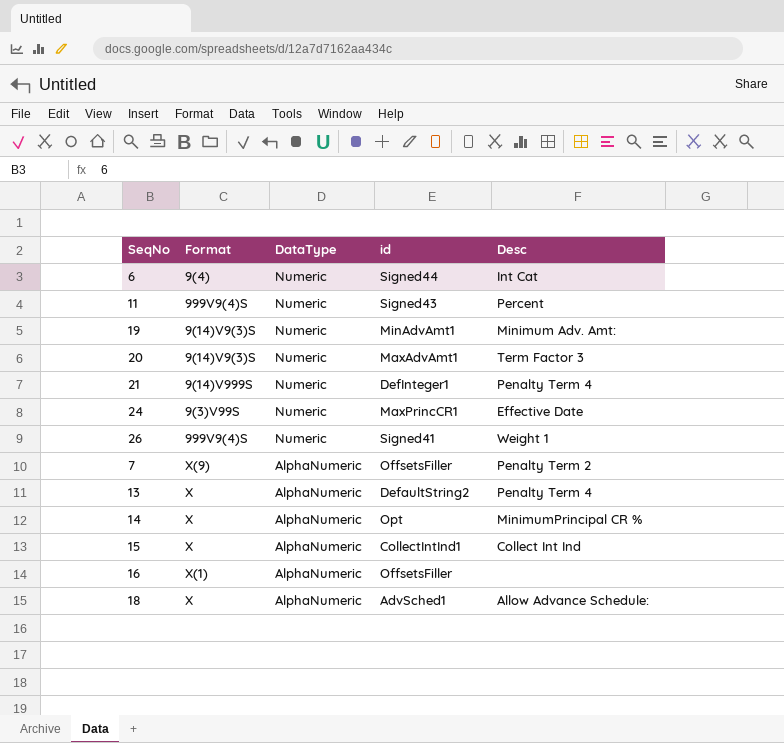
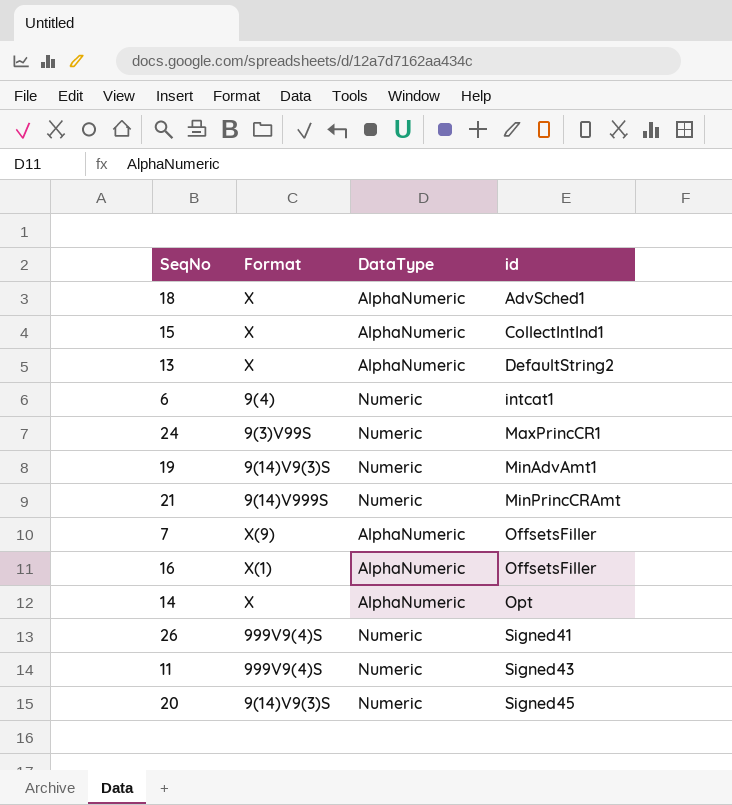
row order: DataType descending -> id ascending
column Desc | position: 5 -> none
6 | id: Signed44 -> intcat1
21 | id: DefInteger1 -> MinPrincCRAmt
20 | id: MaxAdvAmt1 -> Signed45

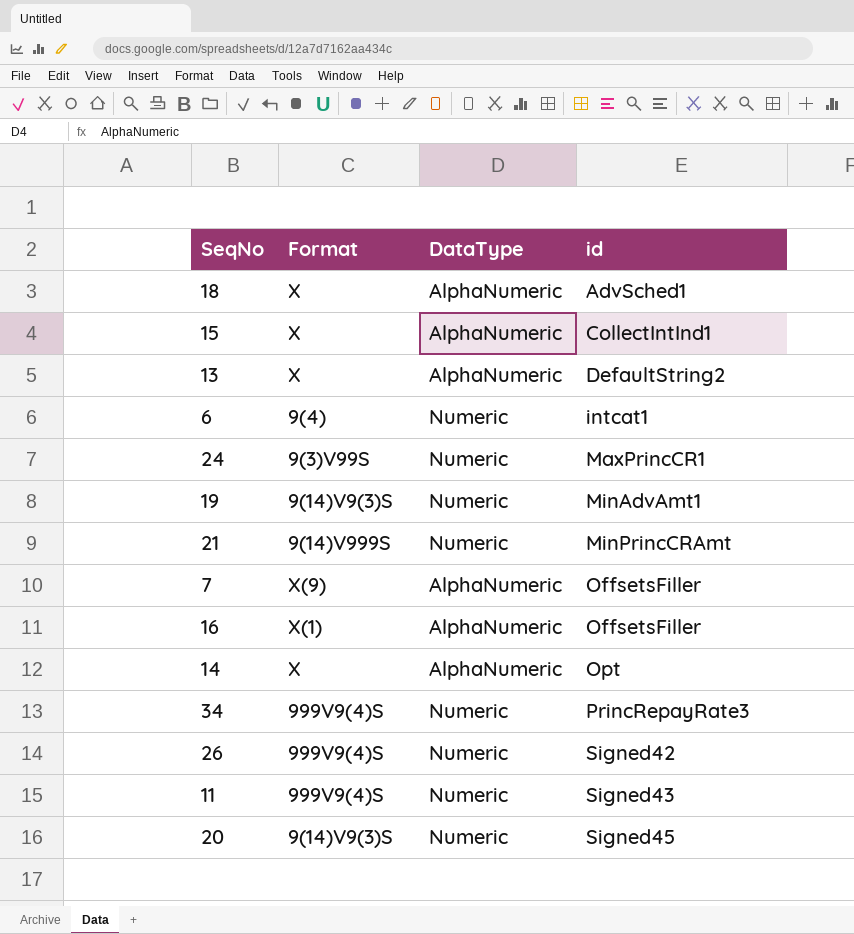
row 34: none -> 999V9(4)S | Numeric | PrincRepayRate3
26 | id: Signed41 -> Signed42

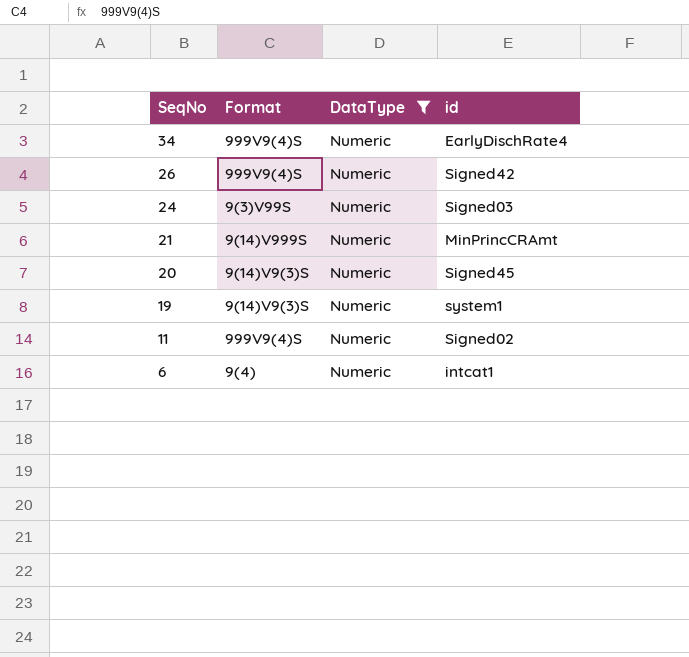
filter: none -> DataType = Numeric
row order: id ascending -> SeqNo descending
34 | id: PrincRepayRate3 -> EarlyDischRate4
24 | id: MaxPrincCR1 -> Signed03
19 | id: MinAdvAmt1 -> system1
11 | id: Signed43 -> Signed02

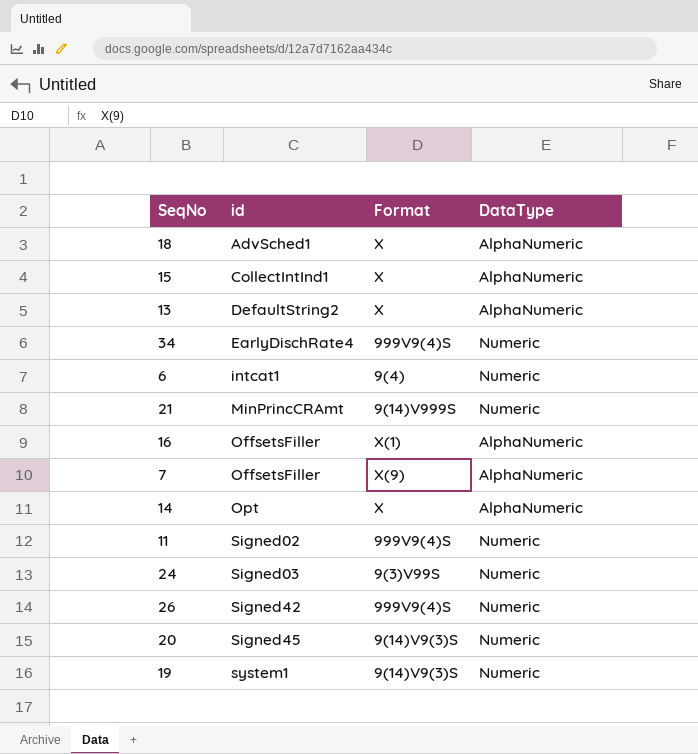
filter: DataType = Numeric -> none
row order: SeqNo descending -> id ascending
column id | position: 4 -> 2

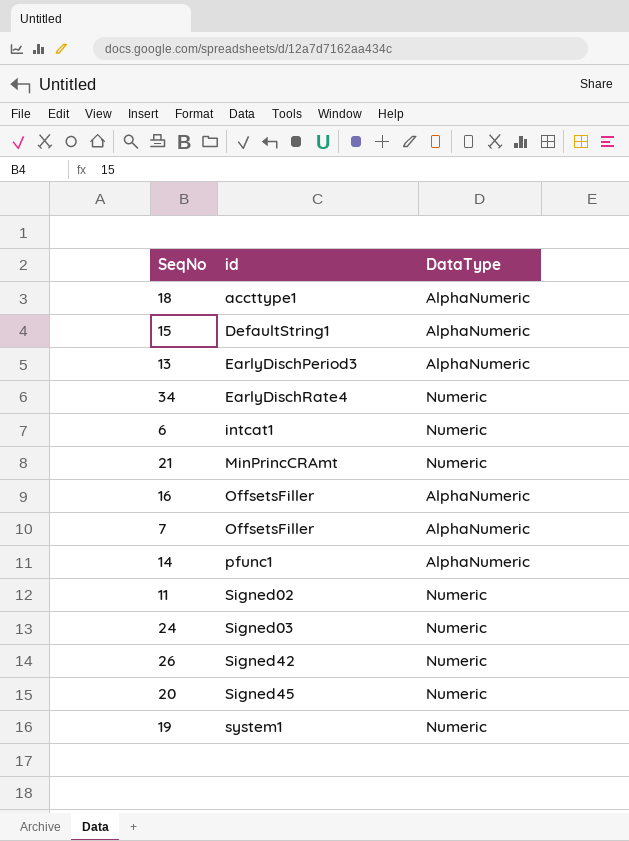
column Format | position: 3 -> none
18 | id: AdvSched1 -> accttype1
15 | id: CollectIntInd1 -> DefaultString1
13 | id: DefaultString2 -> EarlyDischPeriod3
14 | id: Opt -> pfunc1

